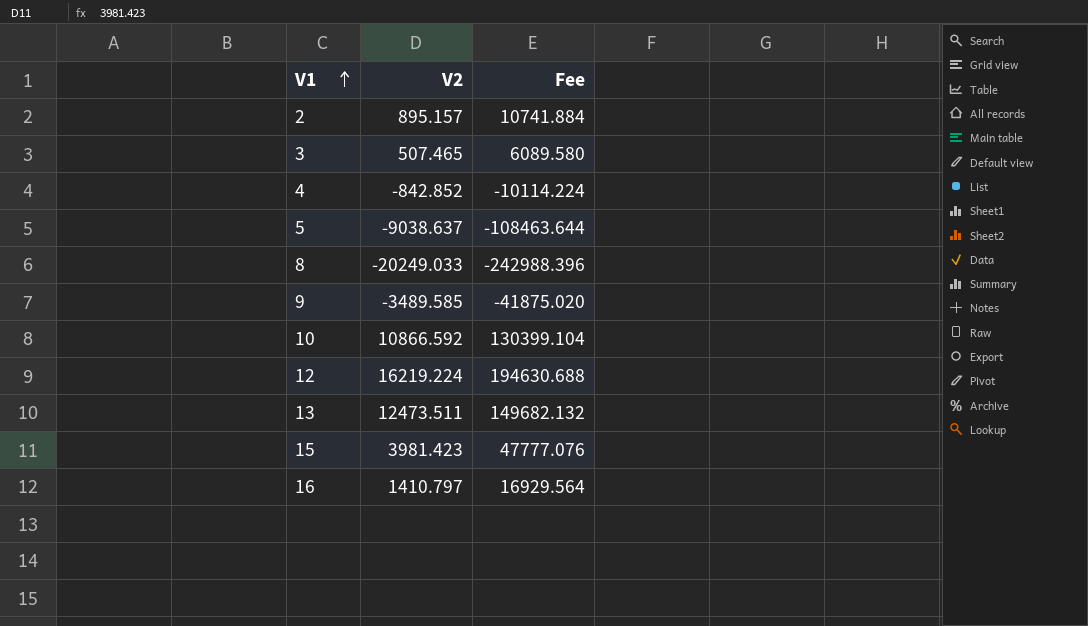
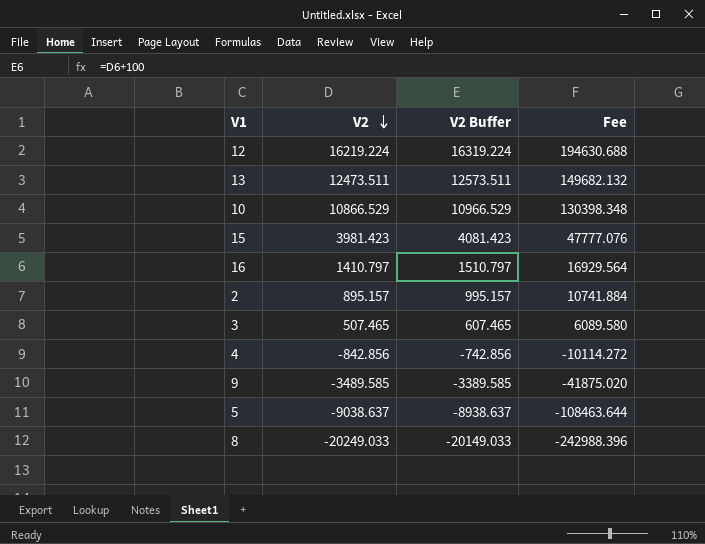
row order: V1 ascending -> V2 descending
column V2 Buffer | formula: none -> [V2] + 100
10 | V2: 10866.592 -> 10866.529
10 | Fee: 130399.104 -> 130398.348
4 | V2: -842.852 -> -842.856
4 | Fee: -10114.224 -> -10114.272

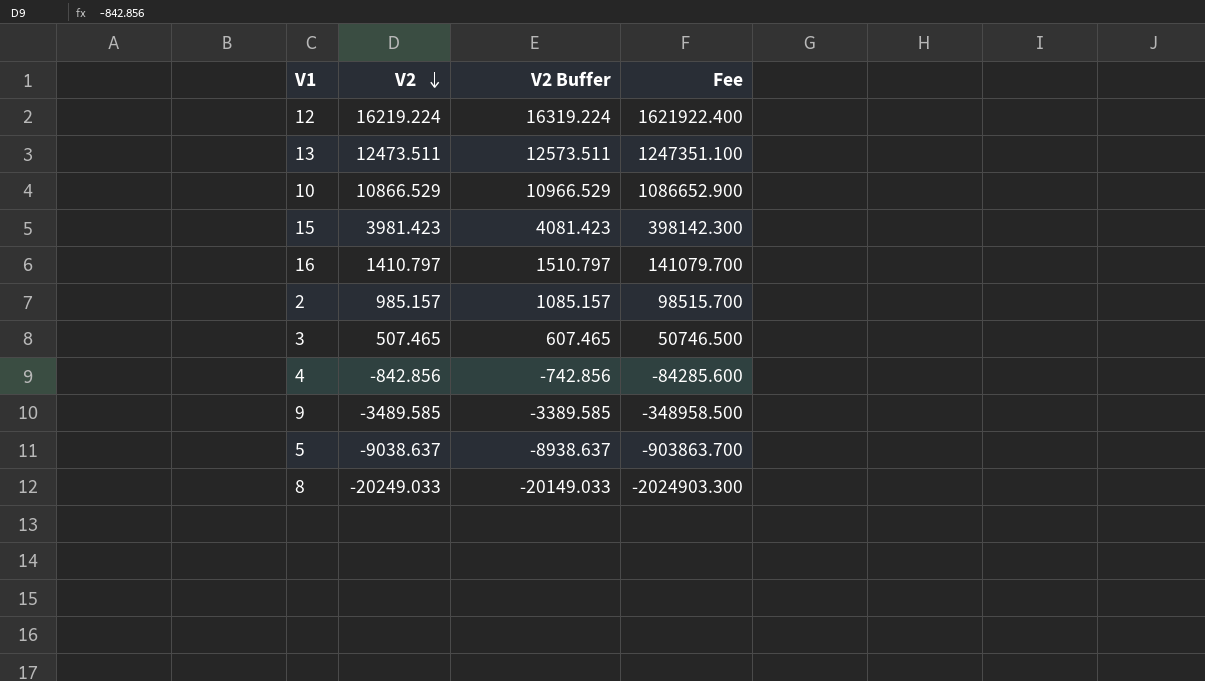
column Fee | formula: [V2] * 12 -> [V2] * 100
2 | V2: 895.157 -> 985.157
2 | V2 Buffer: 995.157 -> 1085.157

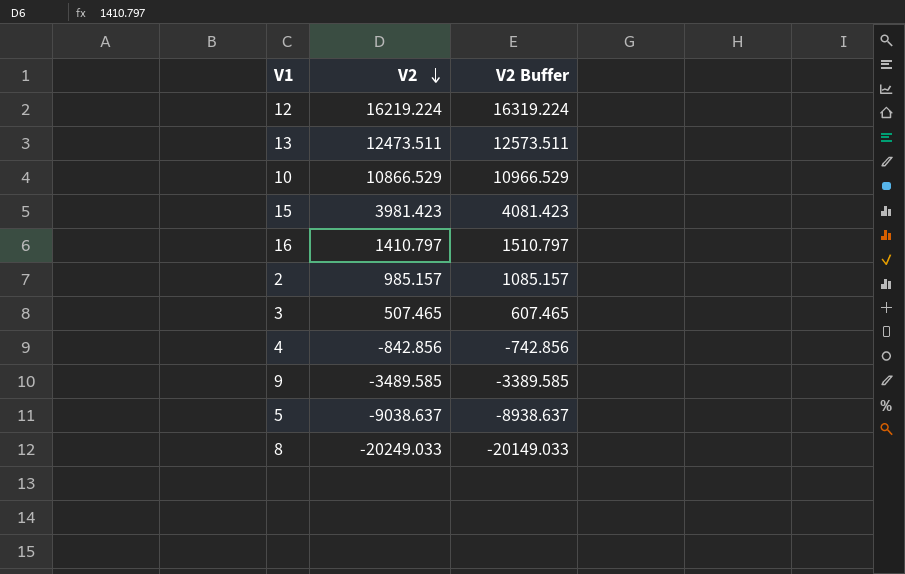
column Fee | formula: [V2] * 100 -> none

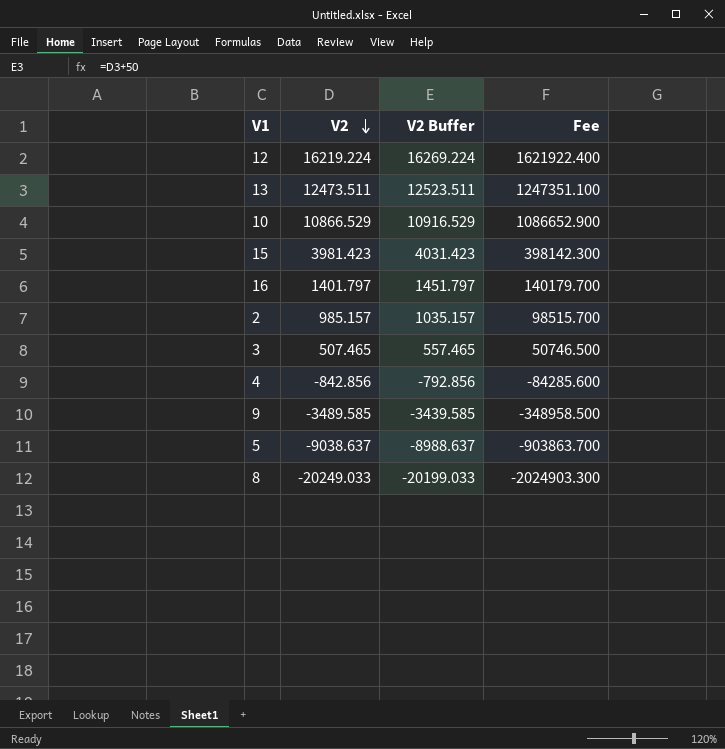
column V2 Buffer | formula: [V2] + 100 -> [V2] + 50
column Fee | formula: none -> [V2] * 100
16 | V2: 1410.797 -> 1401.797

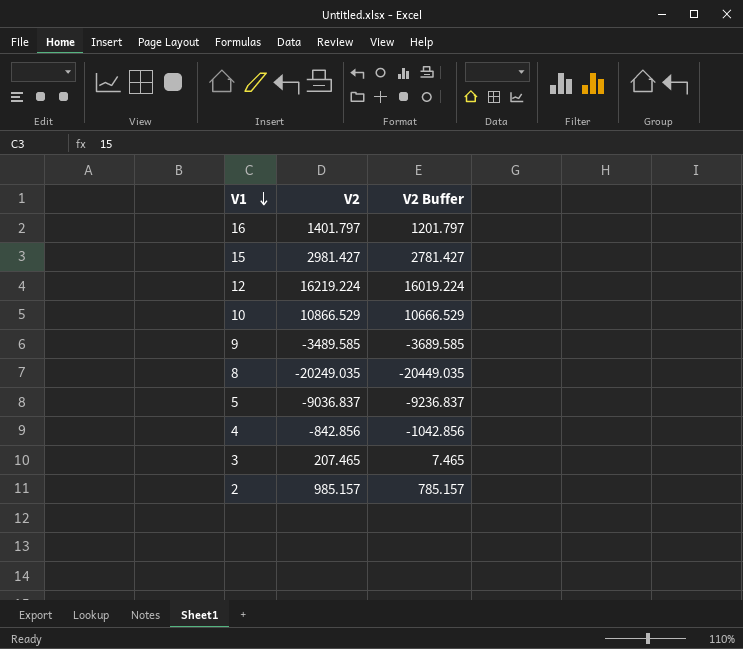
row order: V2 descending -> V1 descending
column Fee | formula: [V2] * 100 -> none
column V2 Buffer | formula: [V2] + 50 -> [V2] - 200
row 13: 12473.511 | 12523.511 | 1247351.100 -> none
15 | V2: 3981.423 -> 2981.427
8 | V2: -20249.033 -> -20249.035
5 | V2: -9038.637 -> -9036.837
3 | V2: 507.465 -> 207.465

